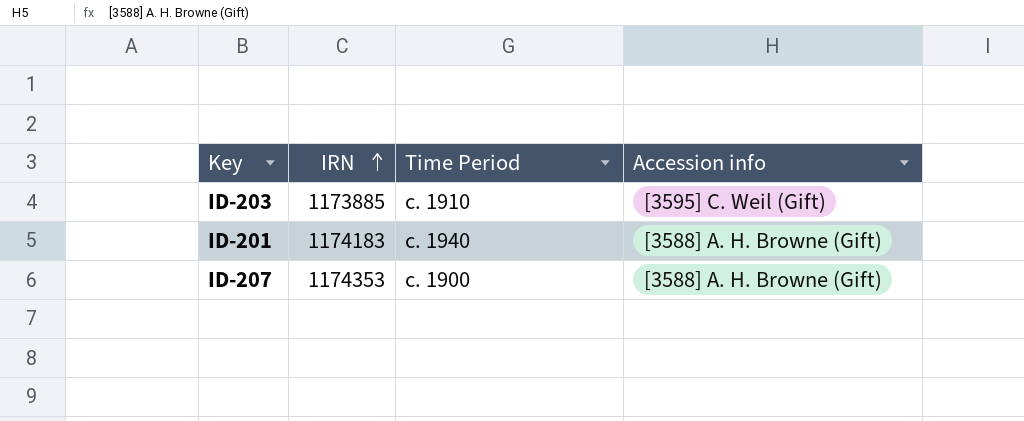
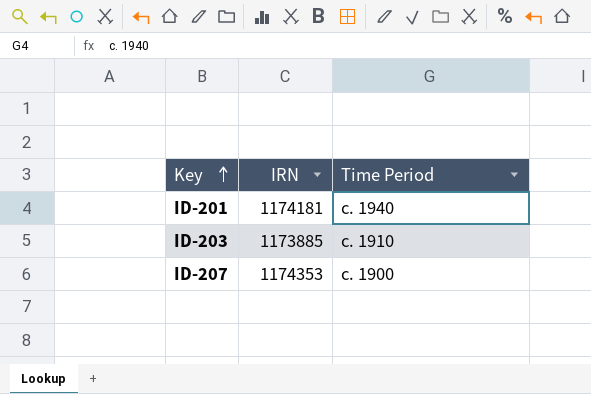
row order: IRN ascending -> Key ascending
column Accession info | position: 4 -> none
ID-201 | IRN: 1174183 -> 1174181

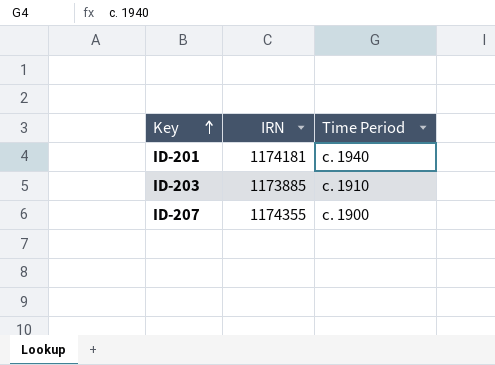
ID-207 | IRN: 1174353 -> 1174355

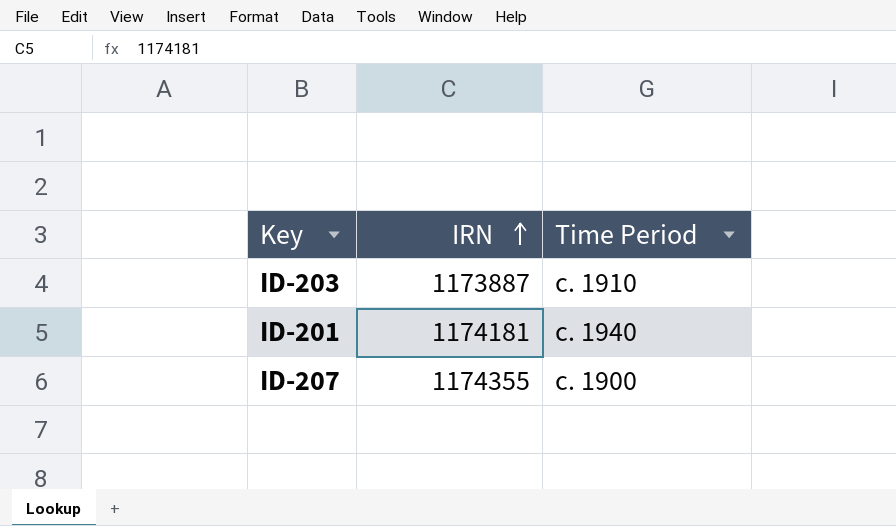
row order: Key ascending -> IRN ascending
ID-203 | IRN: 1173885 -> 1173887

